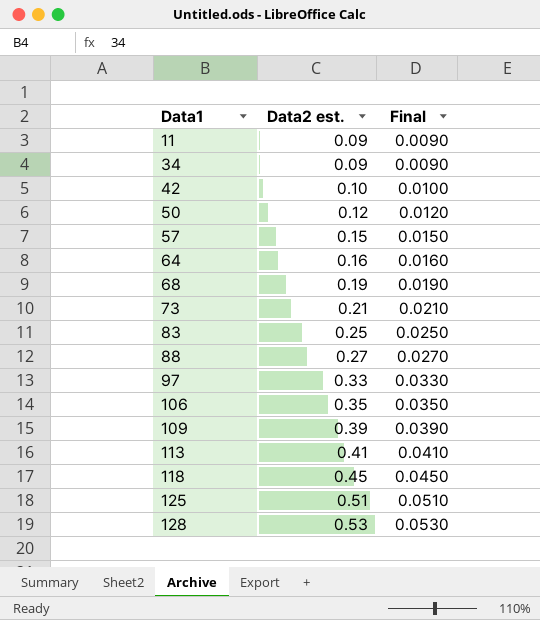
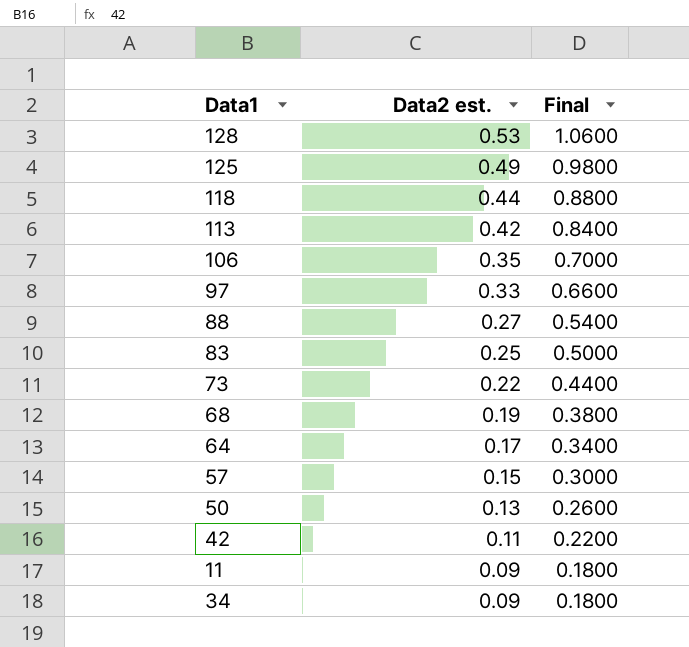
row order: Data1 ascending -> Data2 est. descending
column Final | formula: [Data2 est.] * 0.1 -> [Data2 est.] * 2
row 109: 0.39 | 0.0390 -> none
125 | Data2 est.: 0.51 -> 0.49
118 | Data2 est.: 0.45 -> 0.44
113 | Data2 est.: 0.41 -> 0.42
73 | Data2 est.: 0.21 -> 0.22
64 | Data2 est.: 0.16 -> 0.17
50 | Data2 est.: 0.12 -> 0.13
42 | Data2 est.: 0.10 -> 0.11

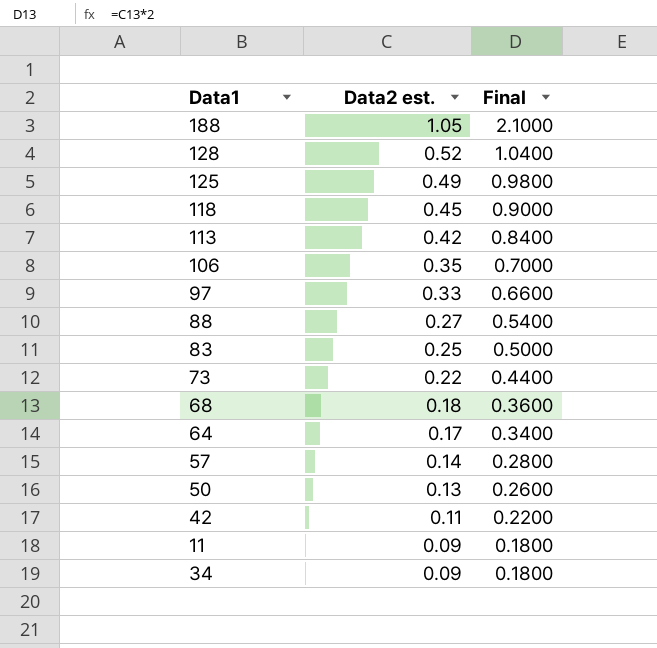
row 188: none -> 1.05 | 2.1000
128 | Data2 est.: 0.53 -> 0.52
128 | Final: 1.0600 -> 1.0400
118 | Data2 est.: 0.44 -> 0.45
118 | Final: 0.8800 -> 0.9000
68 | Data2 est.: 0.19 -> 0.18
68 | Final: 0.3800 -> 0.3600
57 | Data2 est.: 0.15 -> 0.14
57 | Final: 0.3000 -> 0.2800

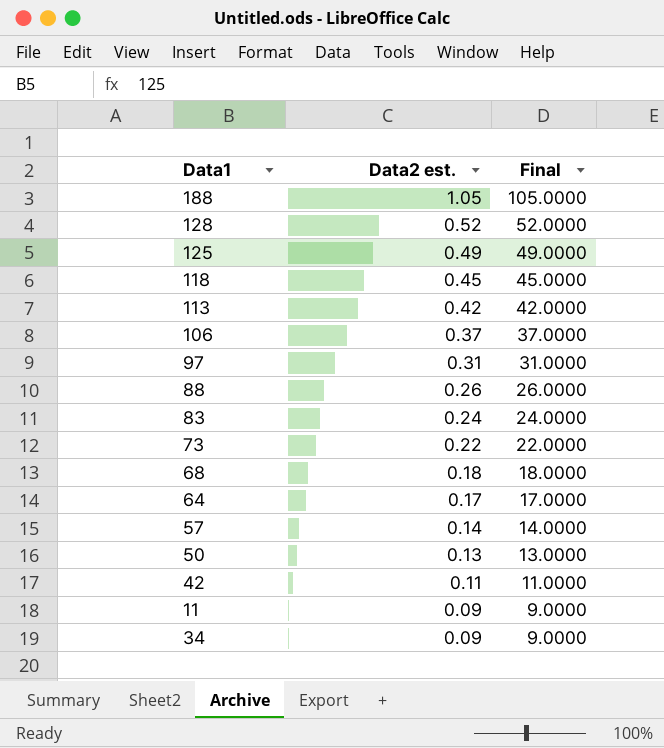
column Final | formula: [Data2 est.] * 2 -> [Data2 est.] * 100
106 | Data2 est.: 0.35 -> 0.37
97 | Data2 est.: 0.33 -> 0.31
88 | Data2 est.: 0.27 -> 0.26
83 | Data2 est.: 0.25 -> 0.24

